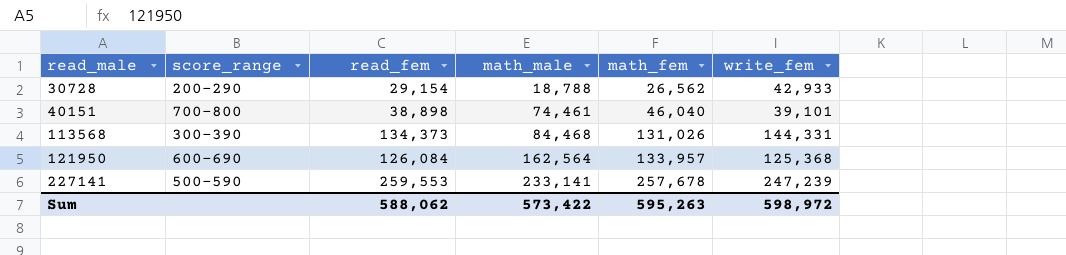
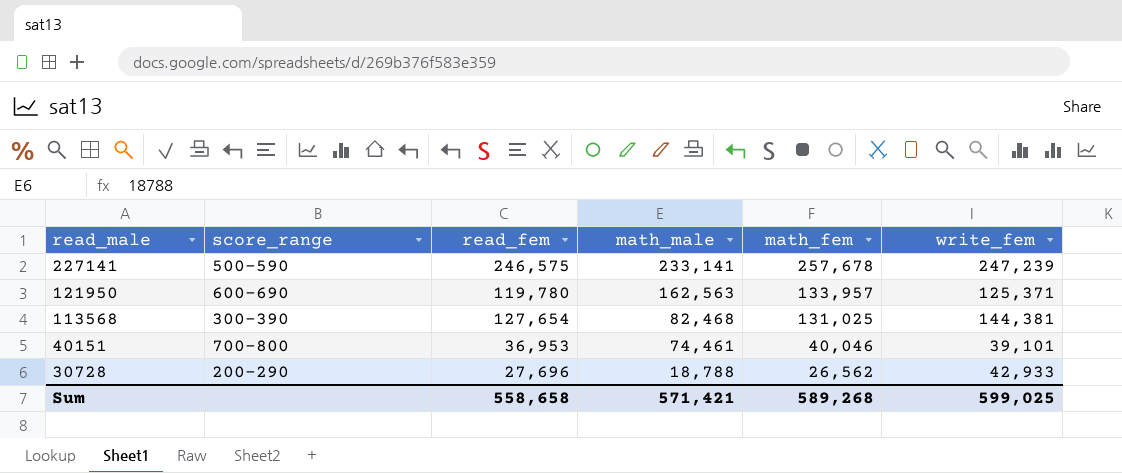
row order: read_male ascending -> read_male descending
227141 | read_fem: 259,553 -> 246,575
121950 | read_fem: 126,084 -> 119,780
121950 | math_male: 162,564 -> 162,563
121950 | write_fem: 125,368 -> 125,371
113568 | read_fem: 134,373 -> 127,654
113568 | math_male: 84,468 -> 82,468
113568 | math_fem: 131,026 -> 131,025
113568 | write_fem: 144,331 -> 144,381
40151 | read_fem: 38,898 -> 36,953
40151 | math_fem: 46,040 -> 40,046
30728 | read_fem: 29,154 -> 27,696
Sum | read_fem: 588,062 -> 558,658
Sum | math_male: 573,422 -> 571,421
Sum | math_fem: 595,263 -> 589,268
Sum | write_fem: 598,972 -> 599,025

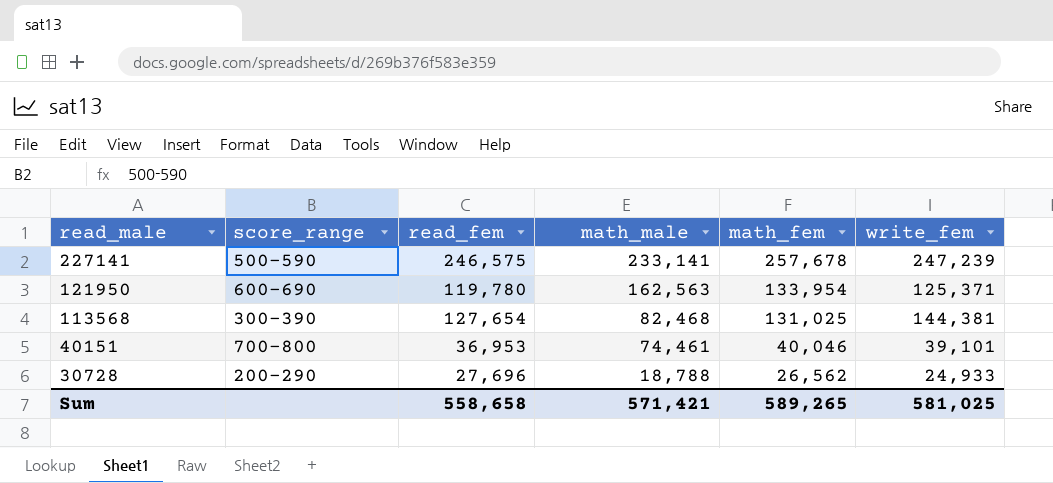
121950 | math_fem: 133,957 -> 133,954
30728 | write_fem: 42,933 -> 24,933
Sum | math_fem: 589,268 -> 589,265
Sum | write_fem: 599,025 -> 581,025

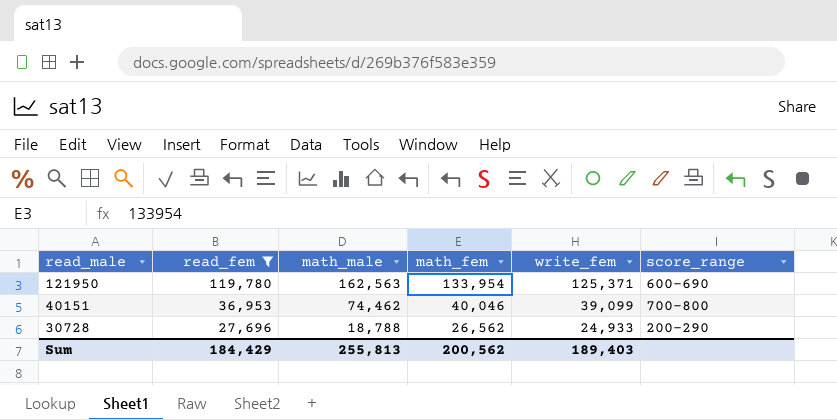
filter: none -> read_fem <= 119,780
column score_range | position: 2 -> 6
40151 | math_male: 74,461 -> 74,462
40151 | write_fem: 39,101 -> 39,099
Sum | read_fem: 558,658 -> 184,429
Sum | math_male: 571,421 -> 255,813
Sum | math_fem: 589,265 -> 200,562
Sum | write_fem: 581,025 -> 189,403

